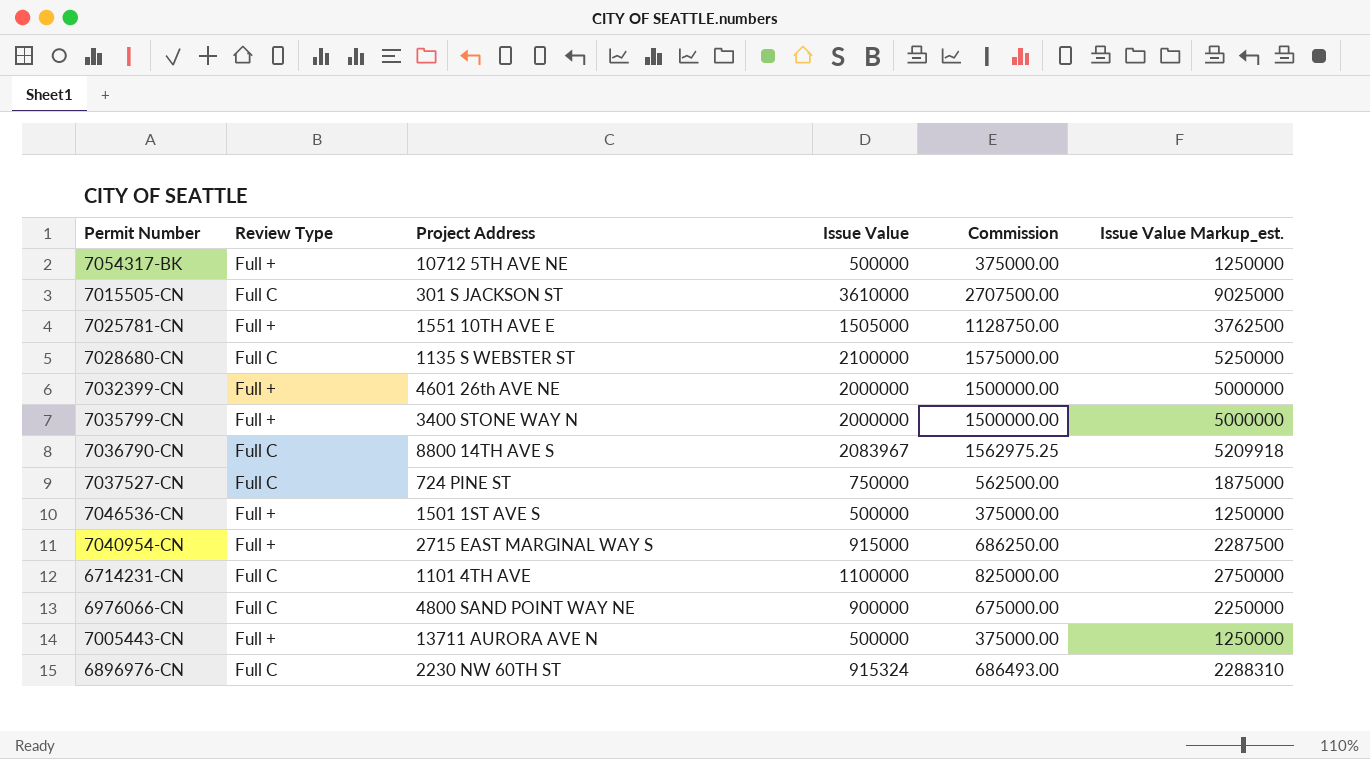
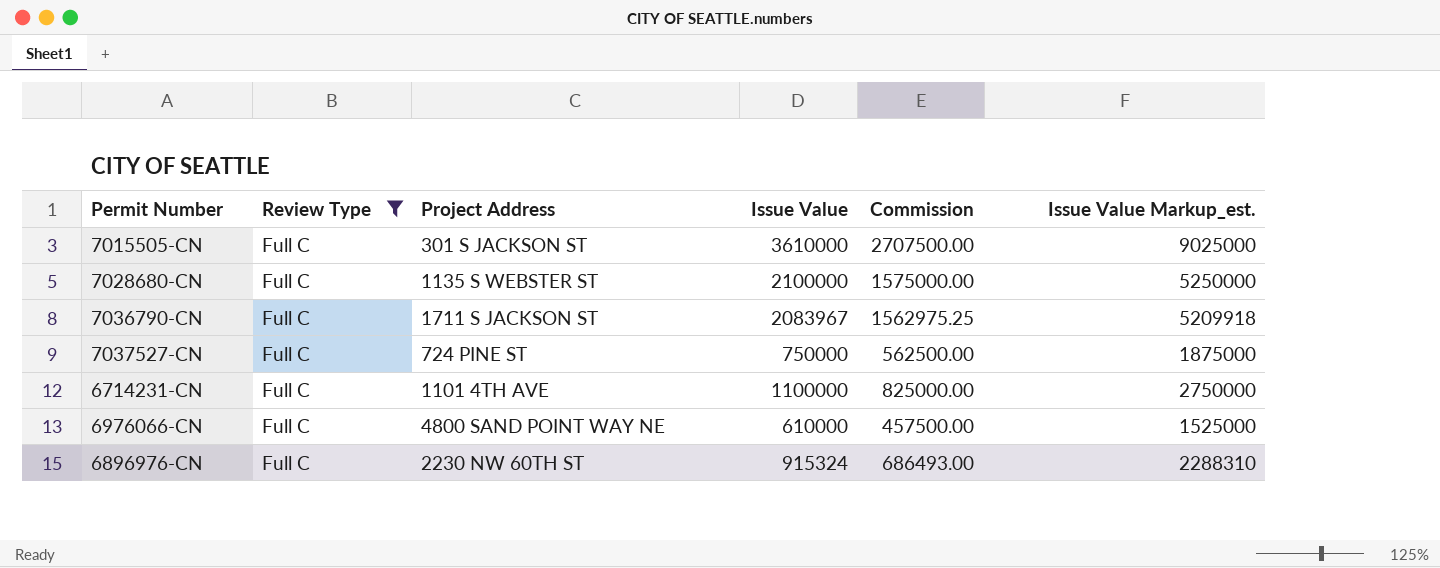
filter: none -> Review Type = Full C
7036790-CN | Project Address: 8800 14TH AVE S -> 1711 S JACKSON ST
6976066-CN | Issue Value: 900000 -> 610000
6976066-CN | Commission: 675000.00 -> 457500.00
6976066-CN | Issue Value Markup_est.: 2250000 -> 1525000

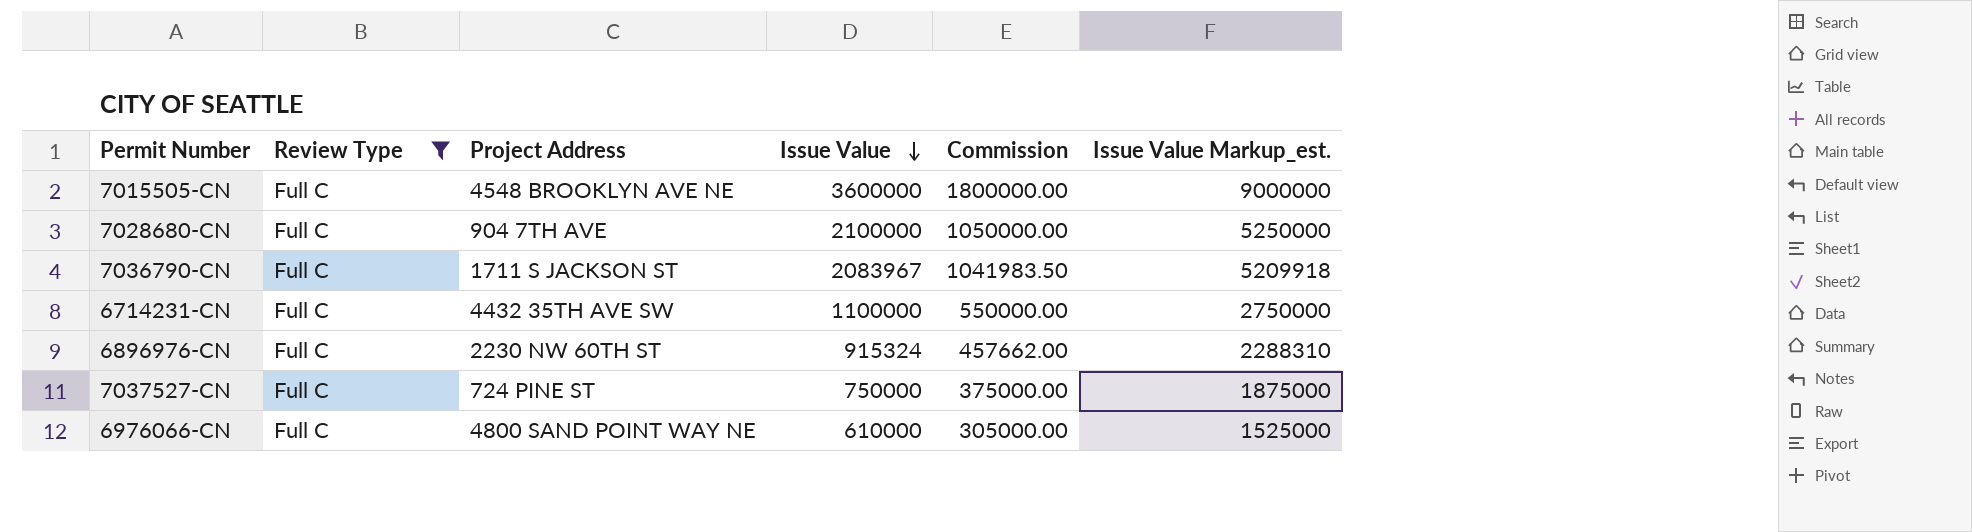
row order: none -> Issue Value descending
column Commission | formula: [Issue Value] * 0.75 -> [Issue Value] * 0.5
7015505-CN | Project Address: 301 S JACKSON ST -> 4548 BROOKLYN AVE NE
7015505-CN | Issue Value: 3610000 -> 3600000
7015505-CN | Issue Value Markup_est.: 9025000 -> 9000000
7028680-CN | Project Address: 1135 S WEBSTER ST -> 904 7TH AVE
6714231-CN | Project Address: 1101 4TH AVE -> 4432 35TH AVE SW

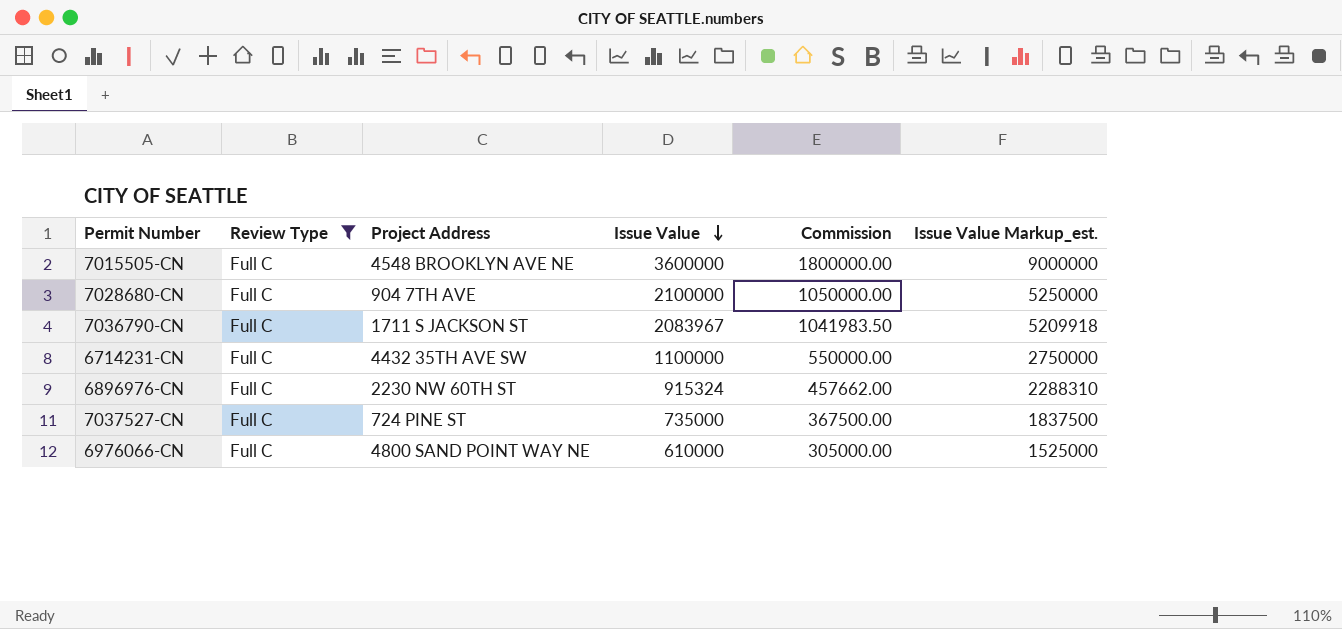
7037527-CN | Issue Value: 750000 -> 735000
7037527-CN | Commission: 375000.00 -> 367500.00
7037527-CN | Issue Value Markup_est.: 1875000 -> 1837500

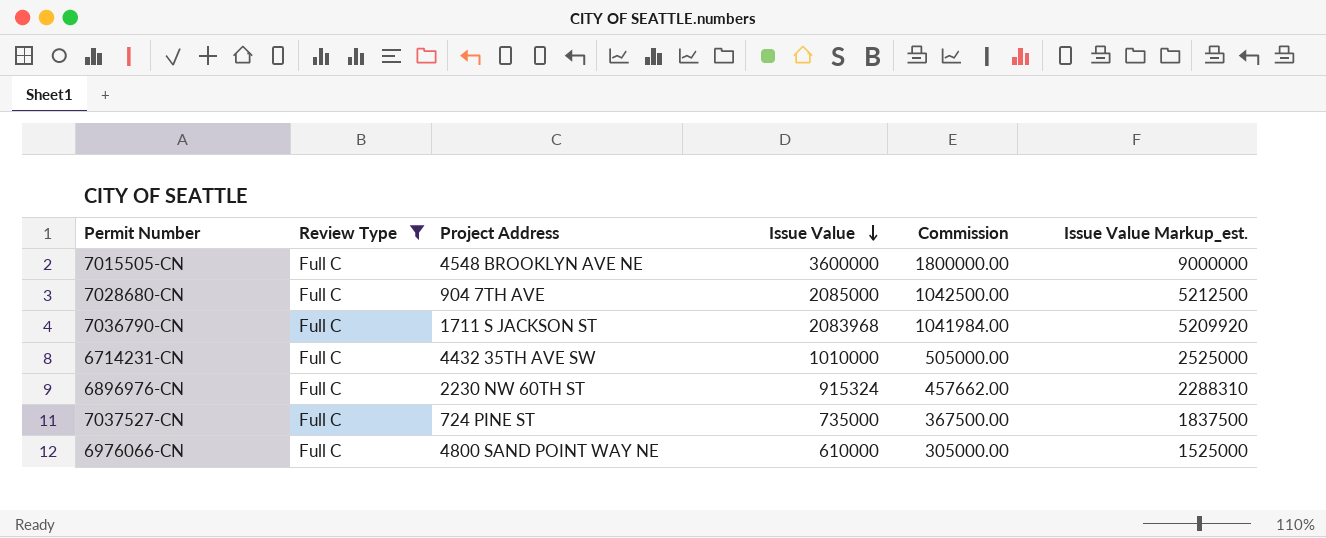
7028680-CN | Issue Value: 2100000 -> 2085000
7028680-CN | Commission: 1050000.00 -> 1042500.00
7028680-CN | Issue Value Markup_est.: 5250000 -> 5212500
7036790-CN | Issue Value: 2083967 -> 2083968
7036790-CN | Commission: 1041983.50 -> 1041984.00
7036790-CN | Issue Value Markup_est.: 5209918 -> 5209920
6714231-CN | Issue Value: 1100000 -> 1010000
6714231-CN | Commission: 550000.00 -> 505000.00
6714231-CN | Issue Value Markup_est.: 2750000 -> 2525000

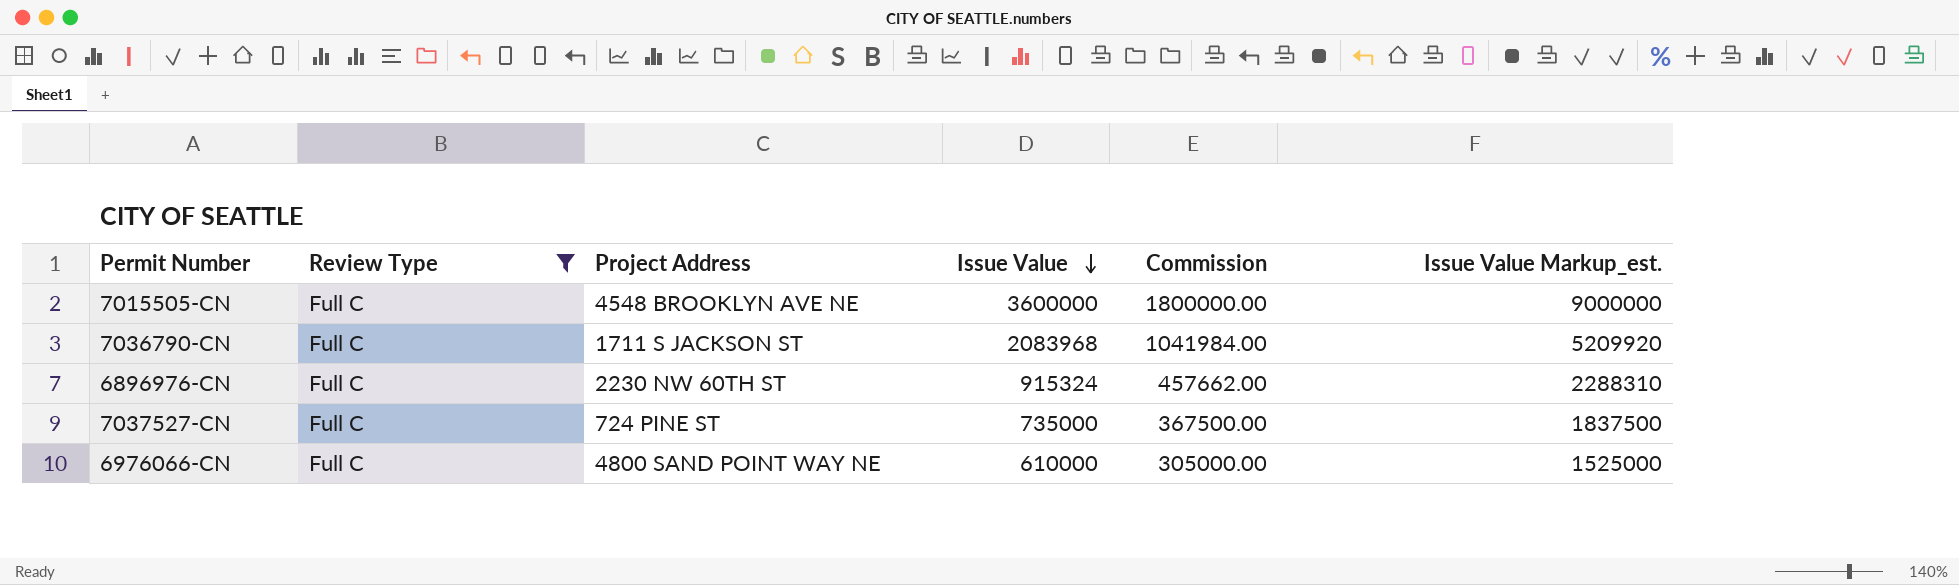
row 7028680-CN: Full C | 904 7TH AVE | 2085000 | 1042500.00 | 5212500 -> none
row 6714231-CN: Full C | 4432 35TH AVE SW | 1010000 | 505000.00 | 2525000 -> none

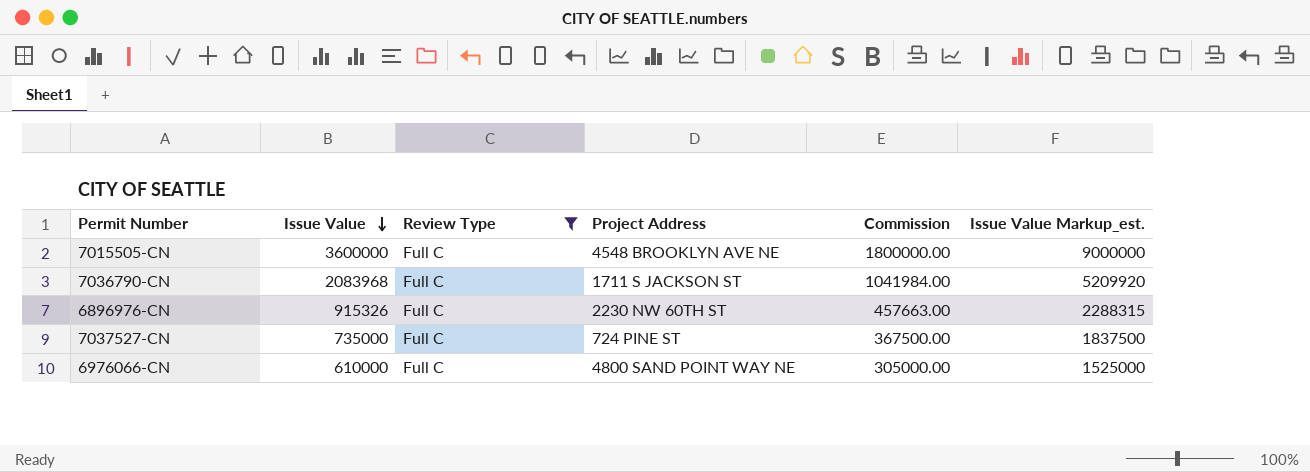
column Issue Value | position: 4 -> 2
6896976-CN | Issue Value: 915324 -> 915326
6896976-CN | Commission: 457662.00 -> 457663.00
6896976-CN | Issue Value Markup_est.: 2288310 -> 2288315

